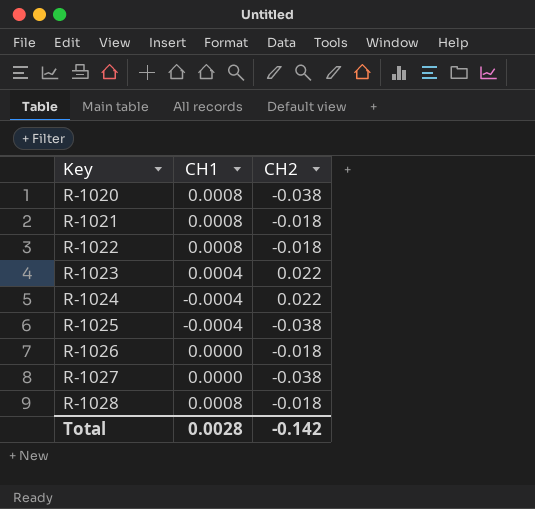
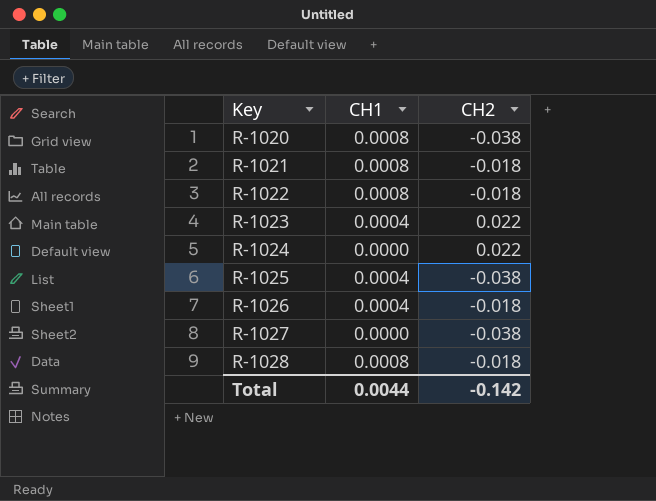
R-1024 | CH1: -0.0004 -> 0.0000
R-1025 | CH1: -0.0004 -> 0.0004
R-1026 | CH1: 0.0000 -> 0.0004
Total | CH1: 0.0028 -> 0.0044

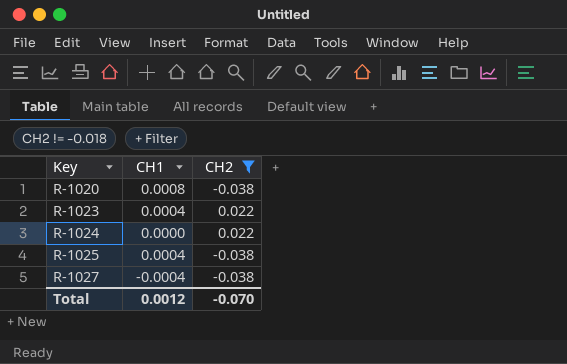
filter: none -> CH2 != -0.018
R-1027 | CH1: 0.0000 -> -0.0004
Total | CH1: 0.0044 -> 0.0012
Total | CH2: -0.142 -> -0.070

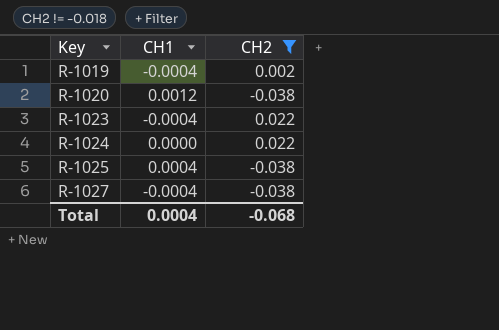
row R-1019: none -> -0.0004 | 0.002
R-1020 | CH1: 0.0008 -> 0.0012
R-1023 | CH1: 0.0004 -> -0.0004
Total | CH1: 0.0012 -> 0.0004
Total | CH2: -0.070 -> -0.068

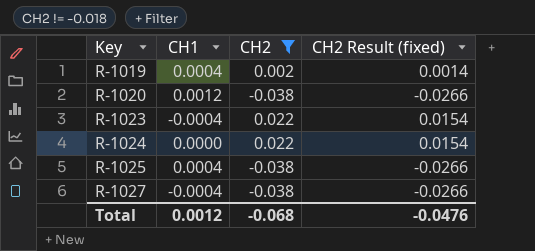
column CH2 Result (fixed) | formula: none -> [CH2] * 0.7
R-1019 | CH1: -0.0004 -> 0.0004
Total | CH1: 0.0004 -> 0.0012

